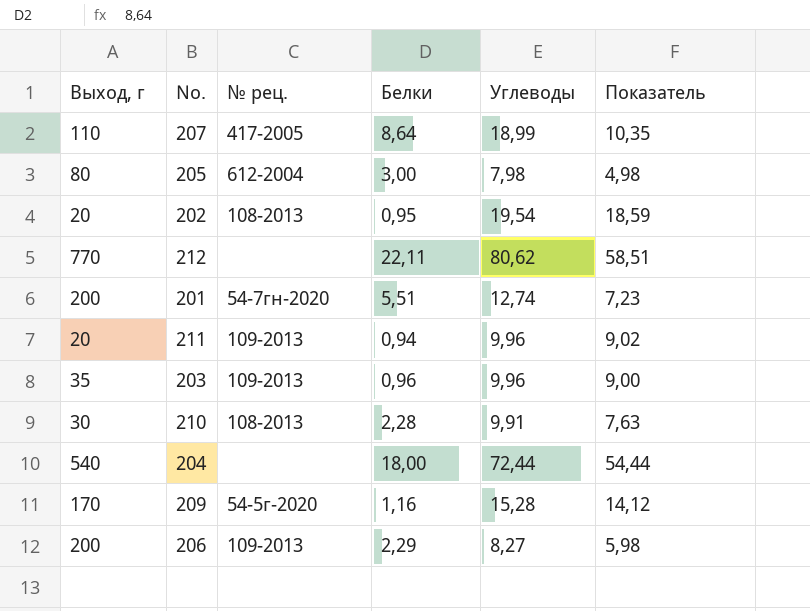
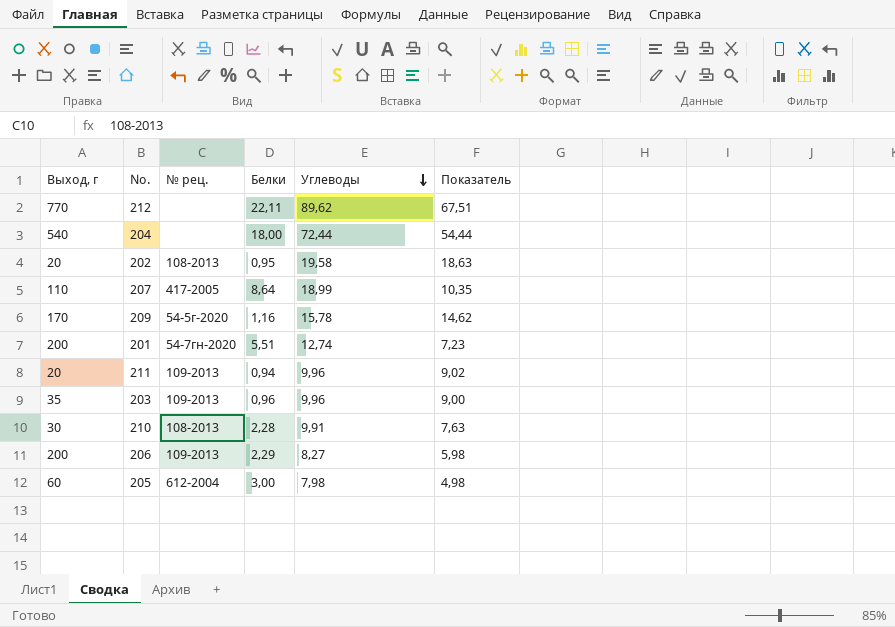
row order: none -> Углеводы descending
212 | Углеводы: 80,62 -> 89,62
212 | Показатель: 58,51 -> 67,51
202 | Углеводы: 19,54 -> 19,58
202 | Показатель: 18,59 -> 18,63
209 | Углеводы: 15,28 -> 15,78
209 | Показатель: 14,12 -> 14,62
205 | Выход, г: 80 -> 60

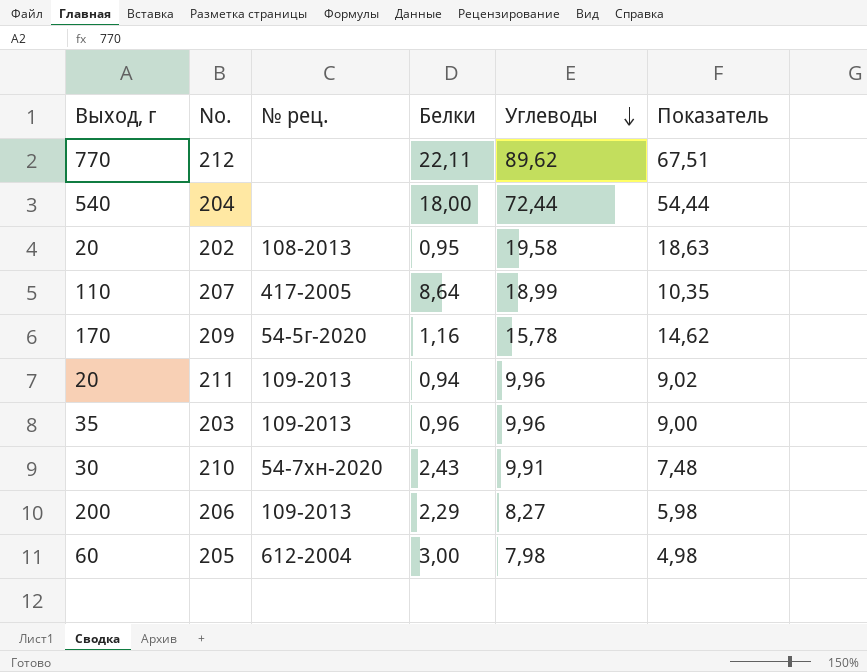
row 201: 200 | 54-7гн-2020 | 5,51 | 12,74 | 7,23 -> none
210 | № рец.: 108-2013 -> 54-7хн-2020
210 | Белки: 2,28 -> 2,43
210 | Показатель: 7,63 -> 7,48

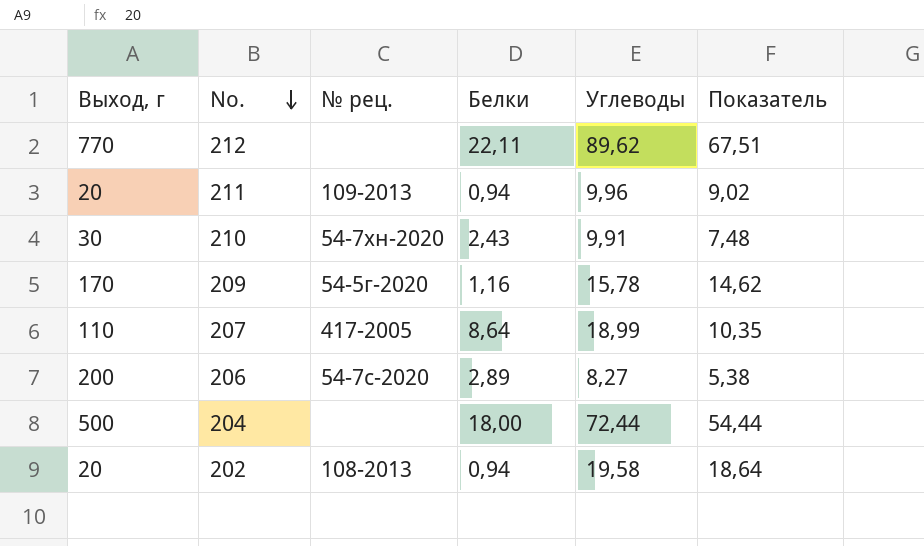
row order: Углеводы descending -> No. descending
row 203: 35 | 109-2013 | 0,96 | 9,96 | 9,00 -> none
row 205: 60 | 612-2004 | 3,00 | 7,98 | 4,98 -> none
206 | № рец.: 109-2013 -> 54-7с-2020
206 | Белки: 2,29 -> 2,89
206 | Показатель: 5,98 -> 5,38
204 | Выход, г: 540 -> 500
202 | Белки: 0,95 -> 0,94
202 | Показатель: 18,63 -> 18,64

